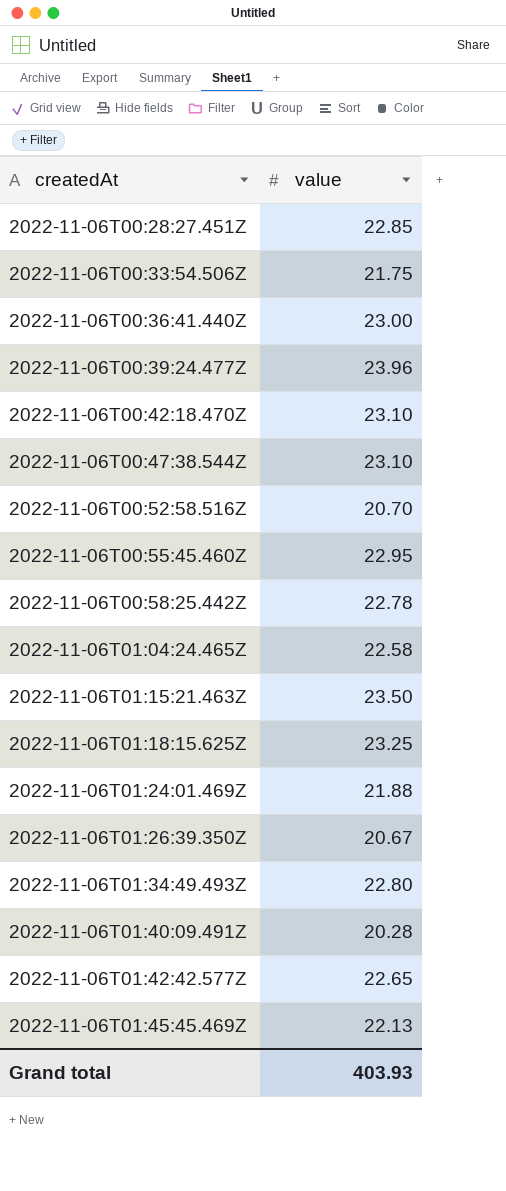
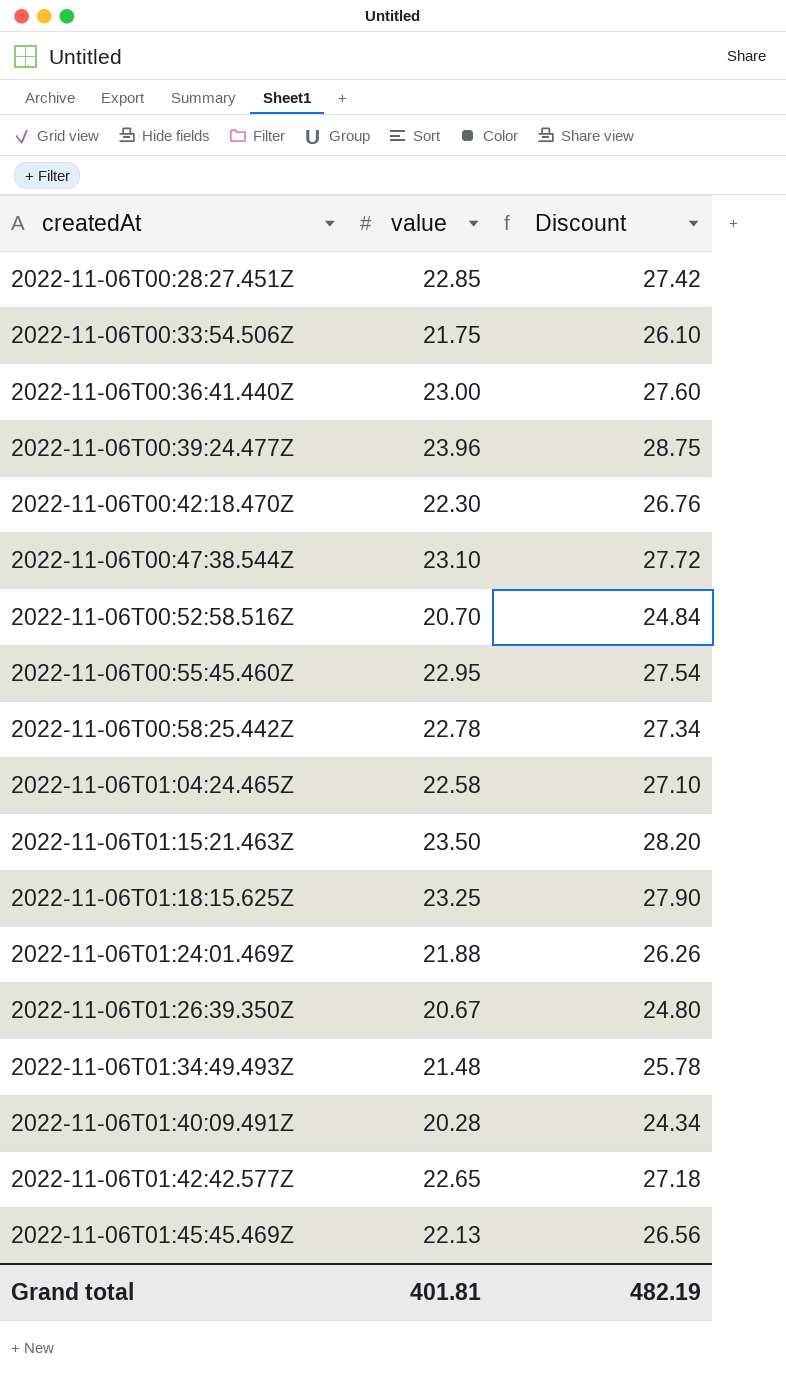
column Discount | formula: none -> [value] * 1.2
2022-11-06T00:42:18.470Z | value: 23.10 -> 22.30
2022-11-06T01:34:49.493Z | value: 22.80 -> 21.48
Grand total | value: 403.93 -> 401.81

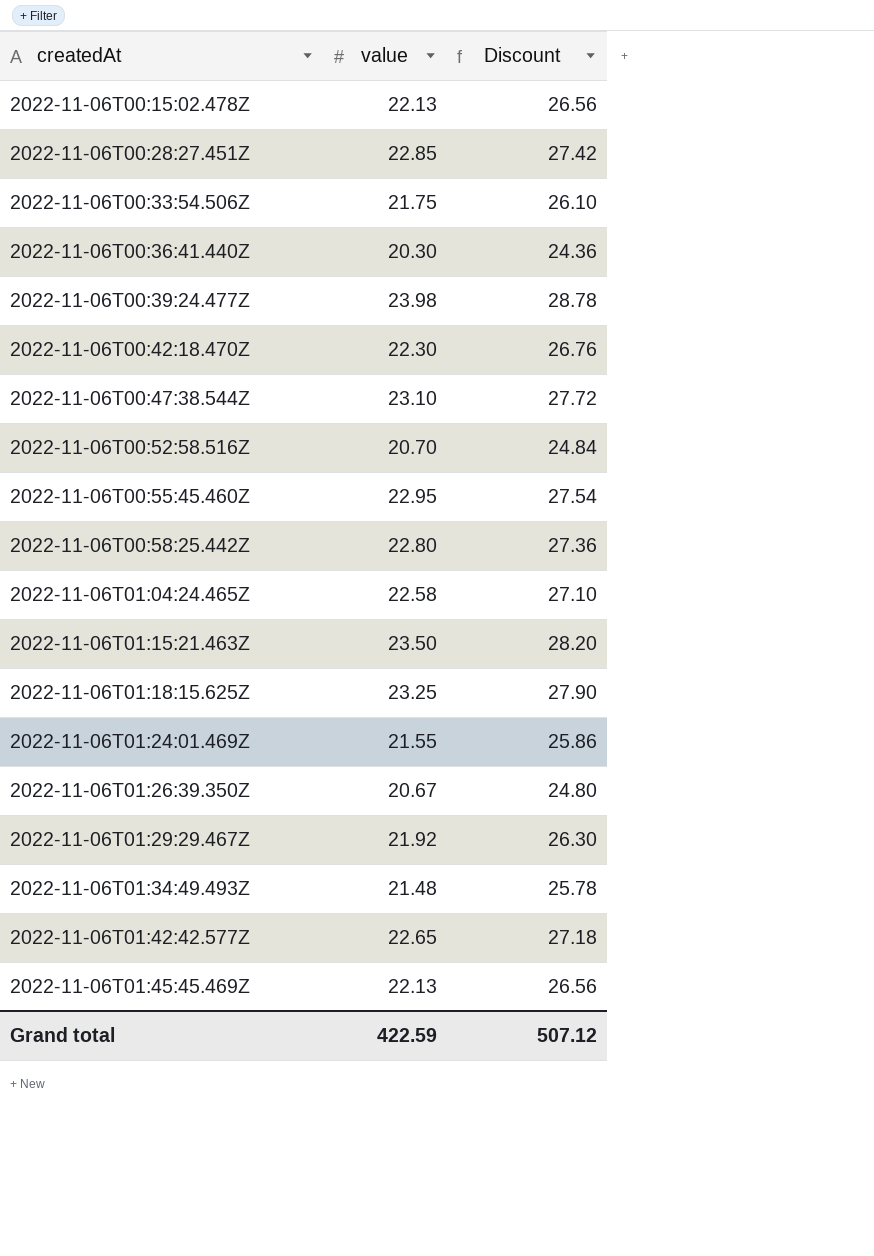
row 2022-11-06T01:40:09.491Z: 20.28 | 24.34 -> none
row 2022-11-06T00:15:02.478Z: none -> 22.13 | 26.56
2022-11-06T00:36:41.440Z | value: 23.00 -> 20.30
2022-11-06T00:36:41.440Z | Discount: 27.60 -> 24.36
2022-11-06T00:39:24.477Z | value: 23.96 -> 23.98
2022-11-06T00:39:24.477Z | Discount: 28.75 -> 28.78
2022-11-06T00:58:25.442Z | value: 22.78 -> 22.80
2022-11-06T00:58:25.442Z | Discount: 27.34 -> 27.36
2022-11-06T01:24:01.469Z | value: 21.88 -> 21.55
2022-11-06T01:24:01.469Z | Discount: 26.26 -> 25.86
row 2022-11-06T01:29:29.467Z: none -> 21.92 | 26.30
Grand total | value: 401.81 -> 422.59
Grand total | Discount: 482.19 -> 507.12

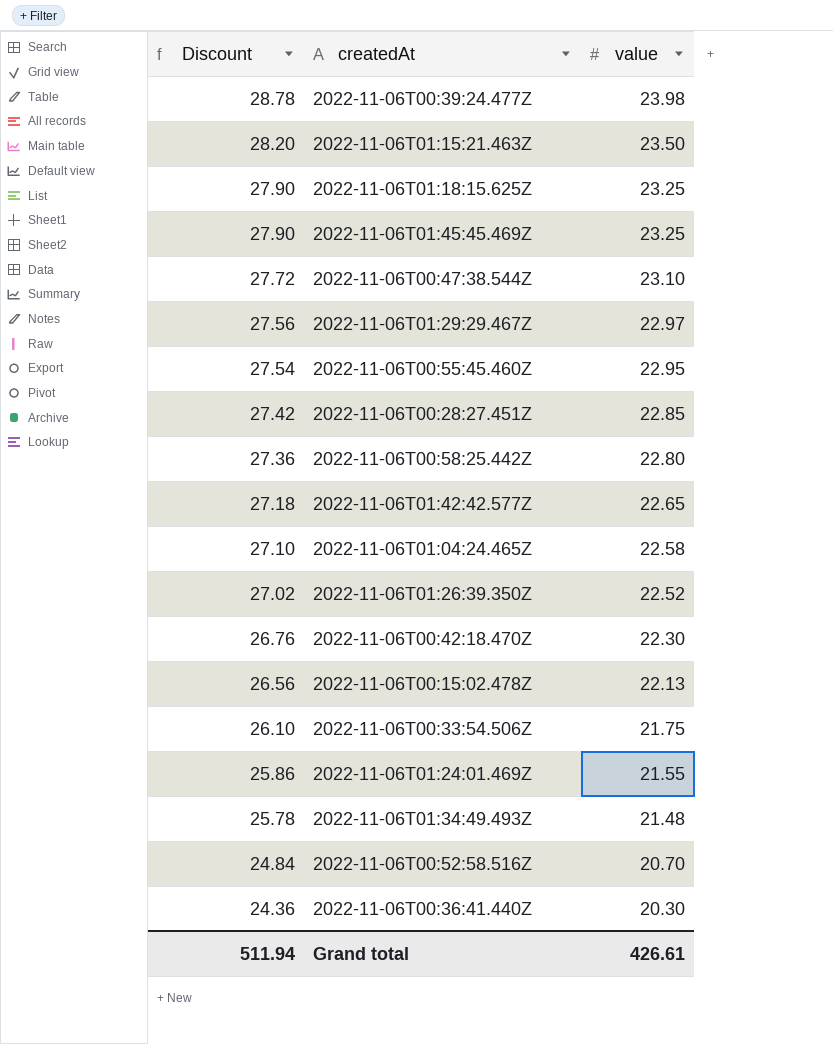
row order: createdAt ascending -> Discount descending
column Discount | position: 3 -> 1
2022-11-06T01:45:45.469Z | Discount: 26.56 -> 27.90
2022-11-06T01:45:45.469Z | value: 22.13 -> 23.25
2022-11-06T01:29:29.467Z | Discount: 26.30 -> 27.56
2022-11-06T01:29:29.467Z | value: 21.92 -> 22.97
2022-11-06T01:26:39.350Z | Discount: 24.80 -> 27.02
2022-11-06T01:26:39.350Z | value: 20.67 -> 22.52
Grand total | Discount: 507.12 -> 511.94
Grand total | value: 422.59 -> 426.61

